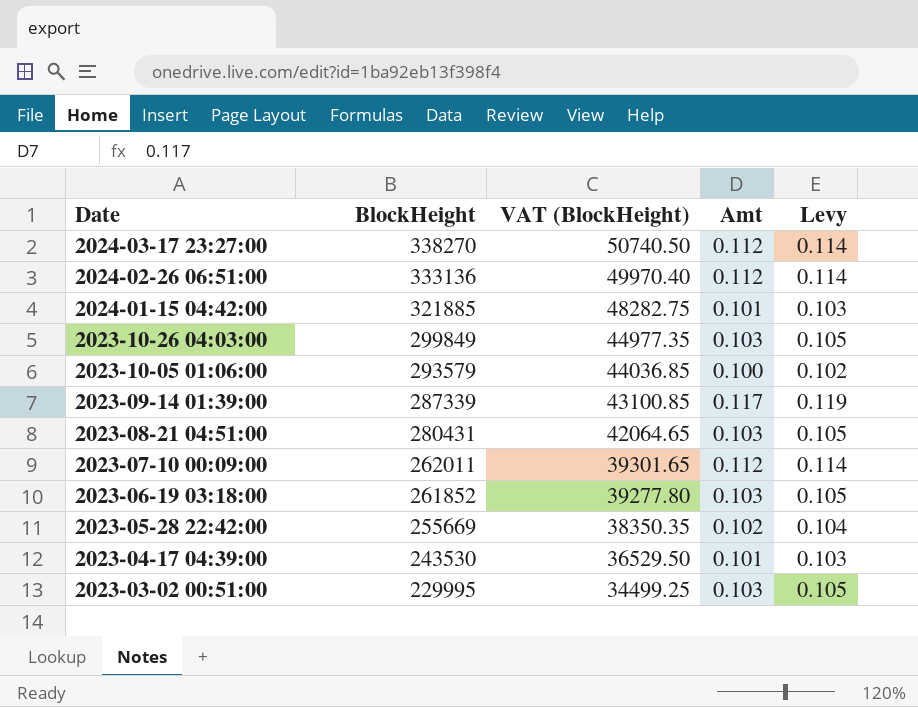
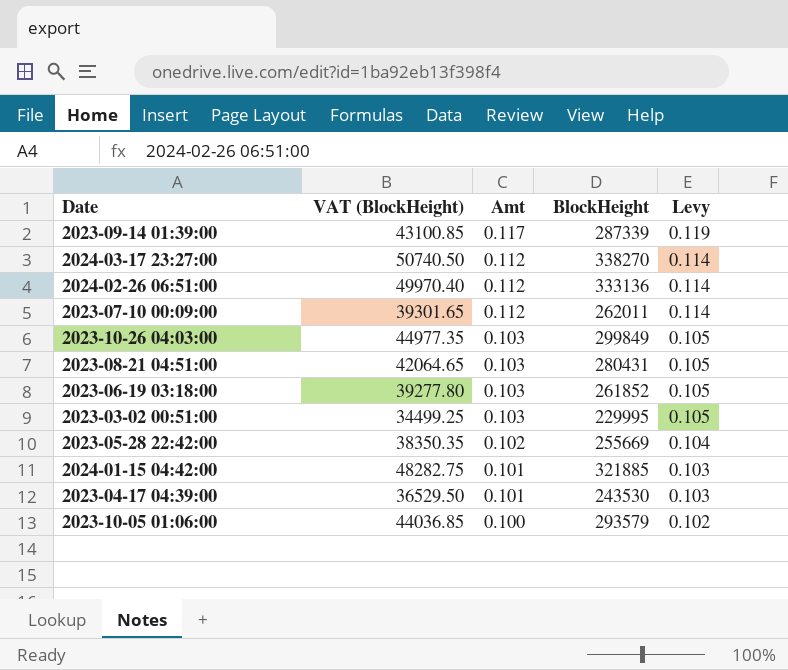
row order: Date descending -> Amt descending
column BlockHeight | position: 2 -> 4

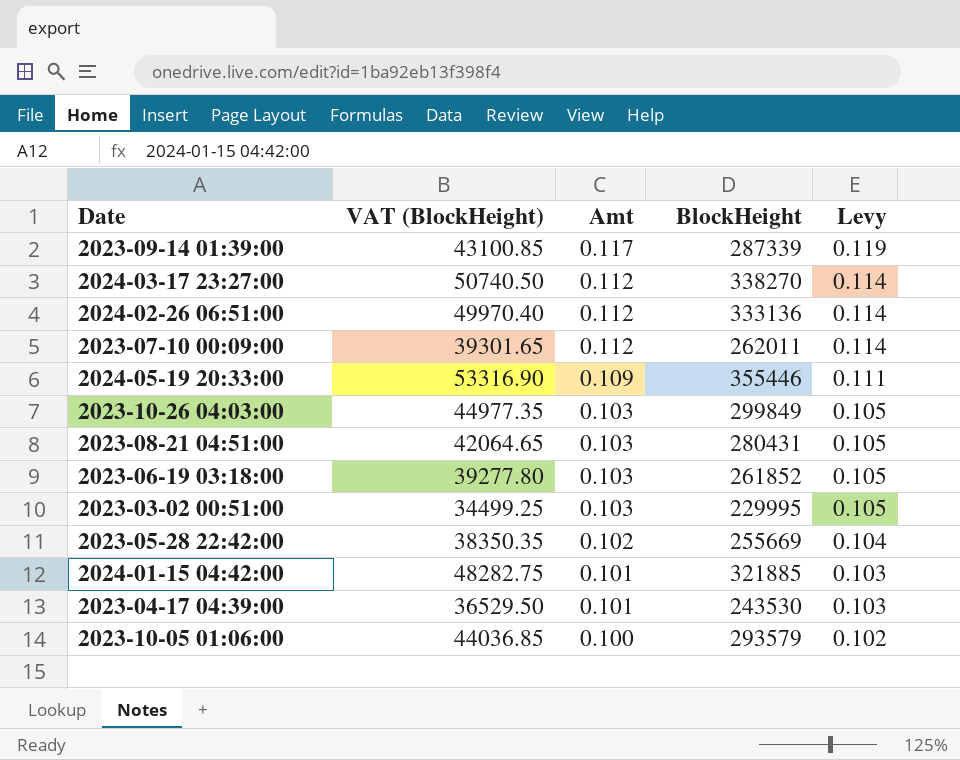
row 2024-05-19 20:33:00: none -> 53316.90 | 0.109 | 355446 | 0.111

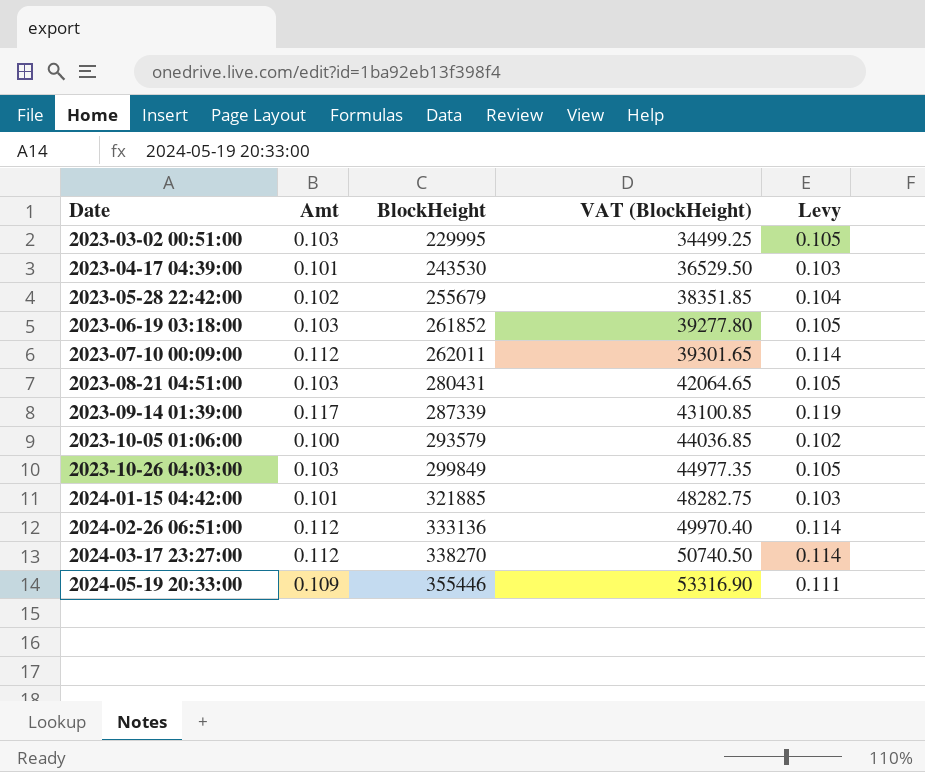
row order: Amt descending -> Date ascending
column VAT (BlockHeight) | position: 2 -> 4
2023-05-28 22:42:00 | BlockHeight: 255669 -> 255679
2023-05-28 22:42:00 | VAT (BlockHeight): 38350.35 -> 38351.85

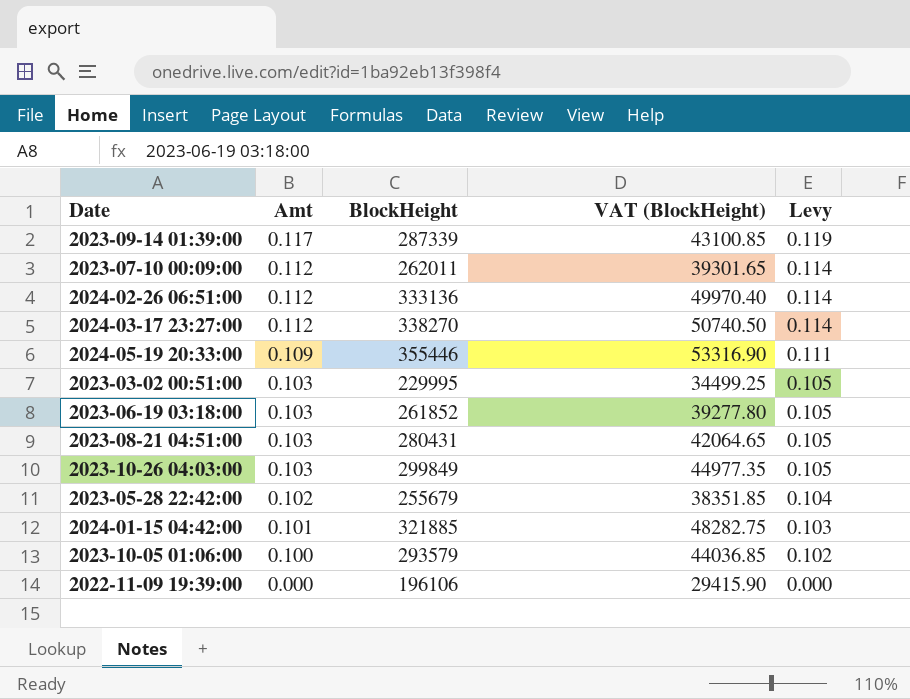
row order: Date ascending -> Amt descending
row 2023-04-17 04:39:00: 0.101 | 243530 | 36529.50 | 0.103 -> none
row 2022-11-09 19:39:00: none -> 0.000 | 196106 | 29415.90 | 0.000

